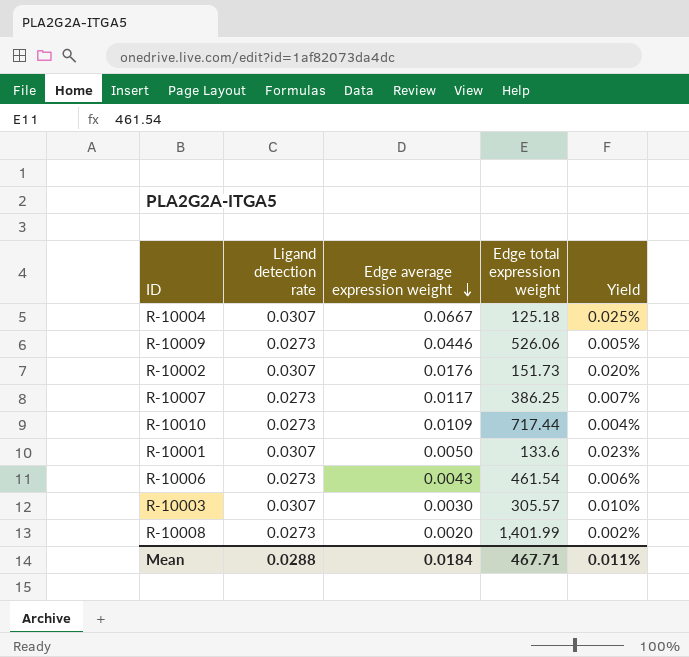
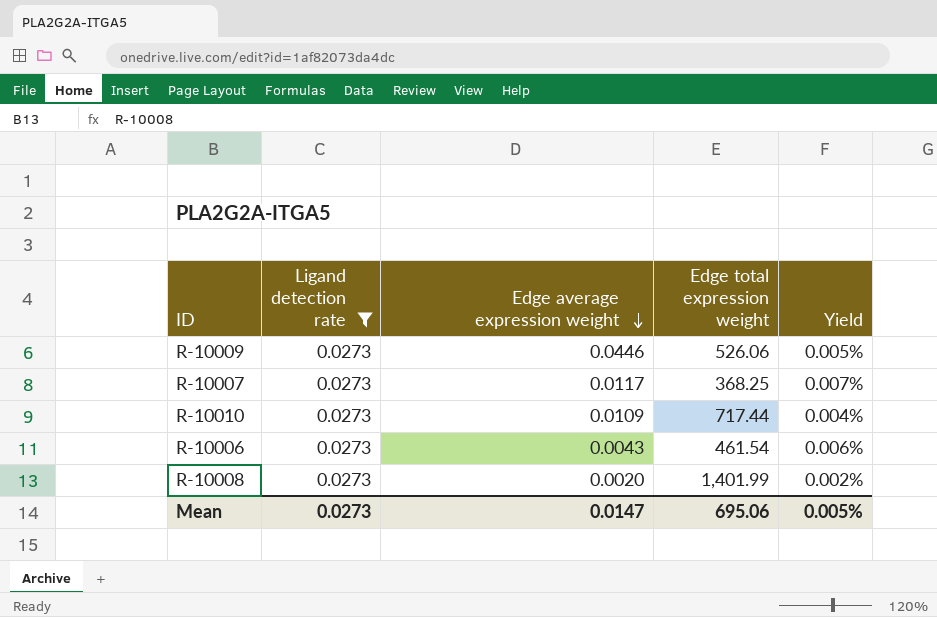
filter: none -> Ligand detection rate = 0.0273
R-10007 | Edge total expression weight: 386.25 -> 368.25
Mean | Ligand detection rate: 0.0288 -> 0.0273
Mean | Edge average expression weight: 0.0184 -> 0.0147
Mean | Edge total expression weight: 467.71 -> 695.06
Mean | Yield: 0.011% -> 0.005%

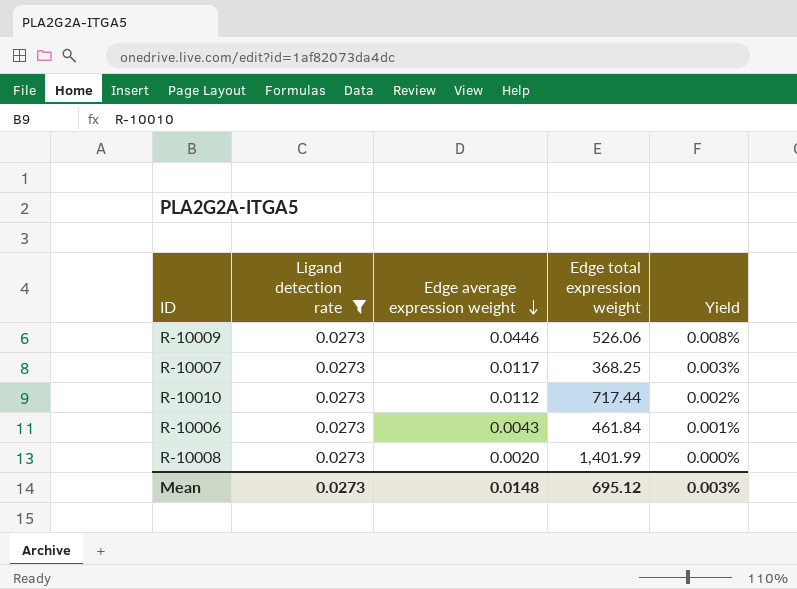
column Yield | formula: [Ligand detection rate] / [Edge total expression weight] -> [Edge average expression weight] / [Edge total expression weight]
R-10010 | Edge average expression weight: 0.0109 -> 0.0112
R-10006 | Edge total expression weight: 461.54 -> 461.84
Mean | Edge average expression weight: 0.0147 -> 0.0148
Mean | Edge total expression weight: 695.06 -> 695.12
Mean | Yield: 0.005% -> 0.003%

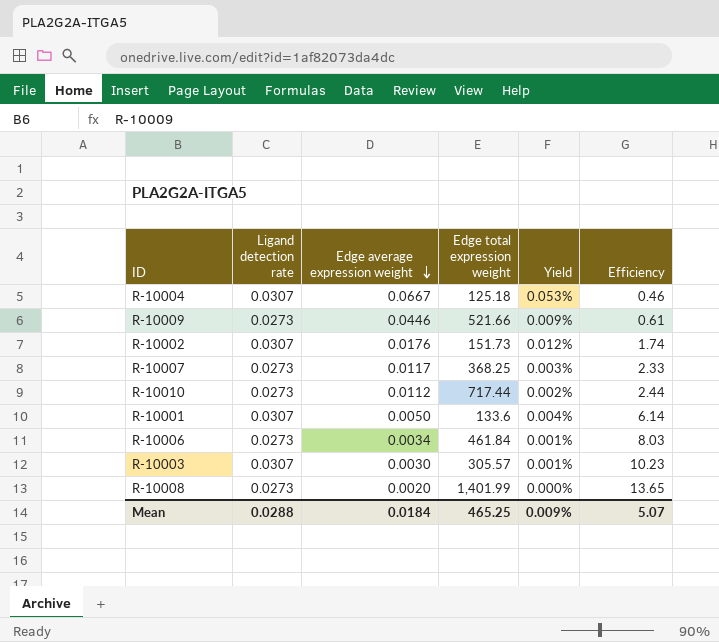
filter: Ligand detection rate = 0.0273 -> none
column Efficiency | formula: none -> [Ligand detection rate] / [Edge average expression weight]
R-10009 | Edge total expression weight: 526.06 -> 521.66
R-10009 | Yield: 0.008% -> 0.009%
R-10006 | Edge average expression weight: 0.0043 -> 0.0034
Mean | Ligand detection rate: 0.0273 -> 0.0288
Mean | Edge average expression weight: 0.0148 -> 0.0184
Mean | Edge total expression weight: 695.12 -> 465.25
Mean | Yield: 0.003% -> 0.009%

